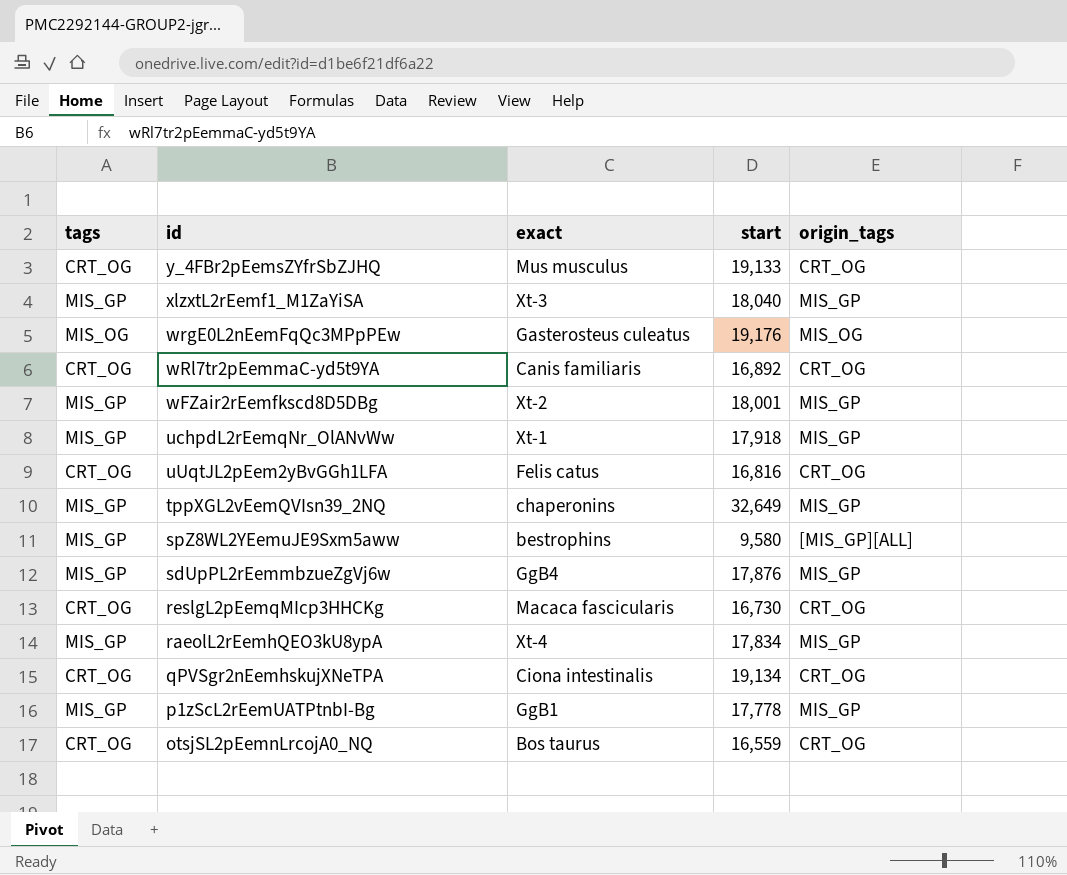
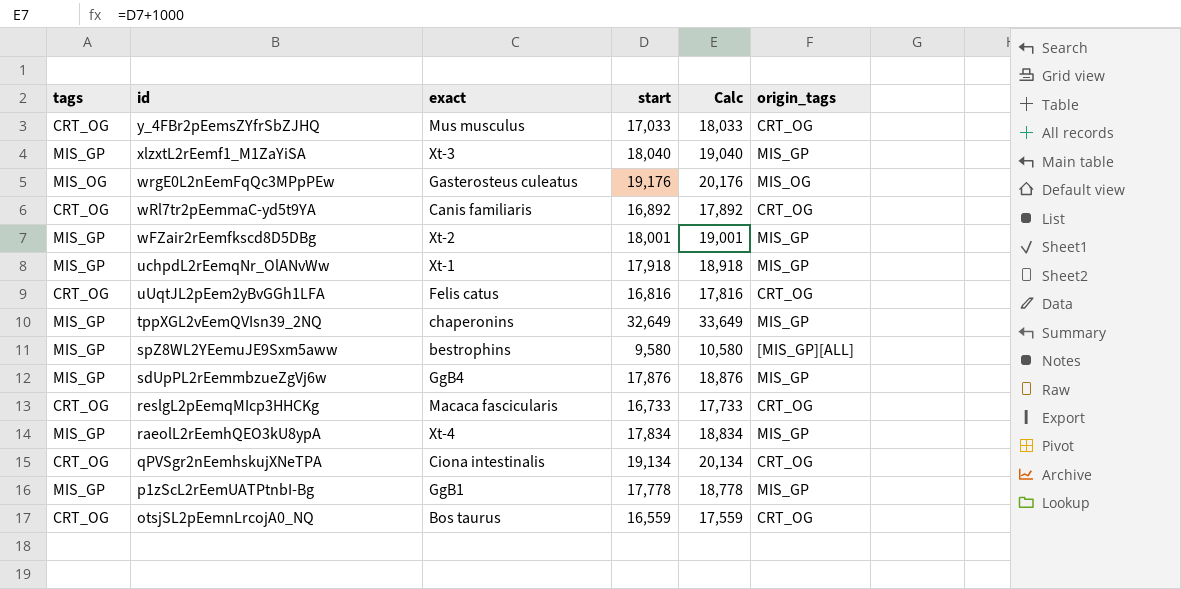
column Calc | formula: none -> [start] + 1000
y_4FBr2pEemsZYfrSbZJHQ | start: 19,133 -> 17,033
reslgL2pEemqMIcp3HHCKg | start: 16,730 -> 16,733

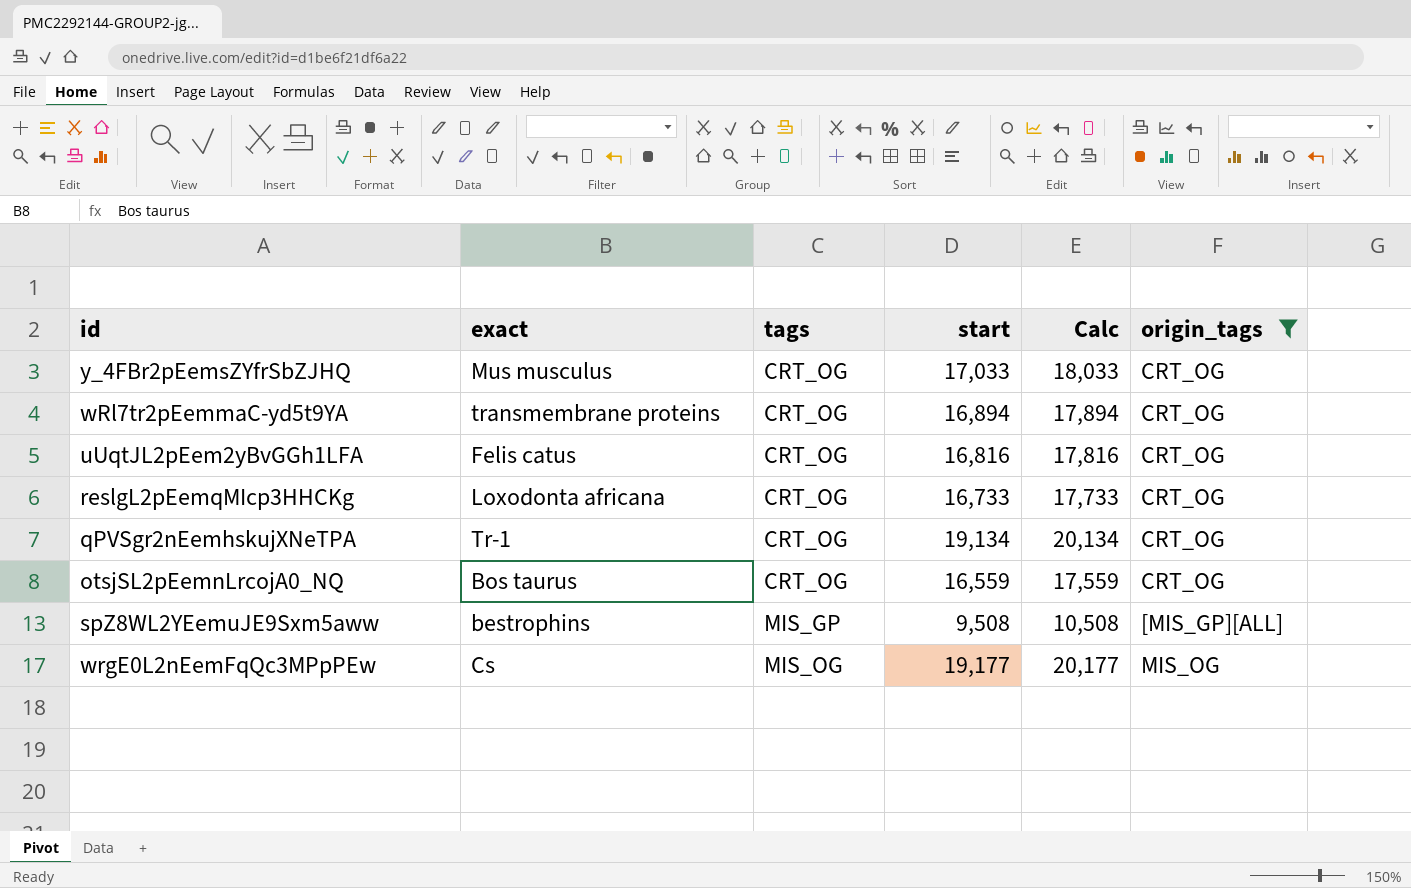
filter: none -> origin_tags != MIS_GP
row order: none -> tags ascending
column tags | position: 1 -> 3
wRl7tr2pEemmaC-yd5t9YA | exact: Canis familiaris -> transmembrane proteins
wRl7tr2pEemmaC-yd5t9YA | start: 16,892 -> 16,894
wRl7tr2pEemmaC-yd5t9YA | Calc: 17,892 -> 17,894
reslgL2pEemqMIcp3HHCKg | exact: Macaca fascicularis -> Loxodonta africana
qPVSgr2nEemhskujXNeTPA | exact: Ciona intestinalis -> Tr-1
spZ8WL2YEemuJE9Sxm5aww | start: 9,580 -> 9,508
spZ8WL2YEemuJE9Sxm5aww | Calc: 10,580 -> 10,508
wrgE0L2nEemFqQc3MPpPEw | exact: Gasterosteus culeatus -> Cs
wrgE0L2nEemFqQc3MPpPEw | start: 19,176 -> 19,177
wrgE0L2nEemFqQc3MPpPEw | Calc: 20,176 -> 20,177

